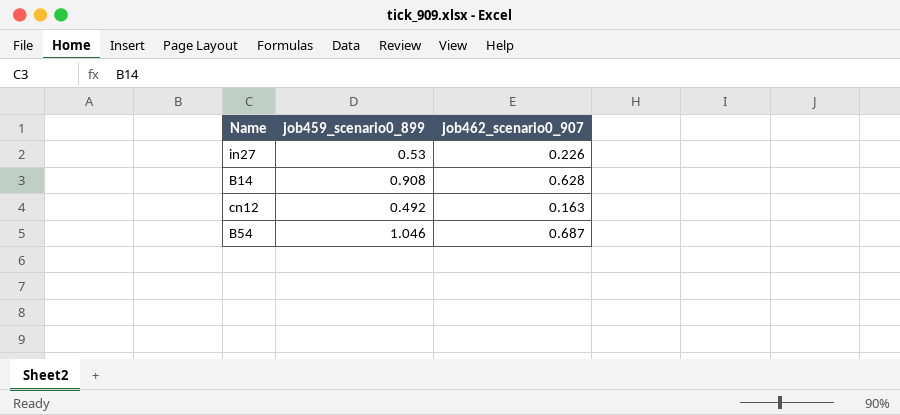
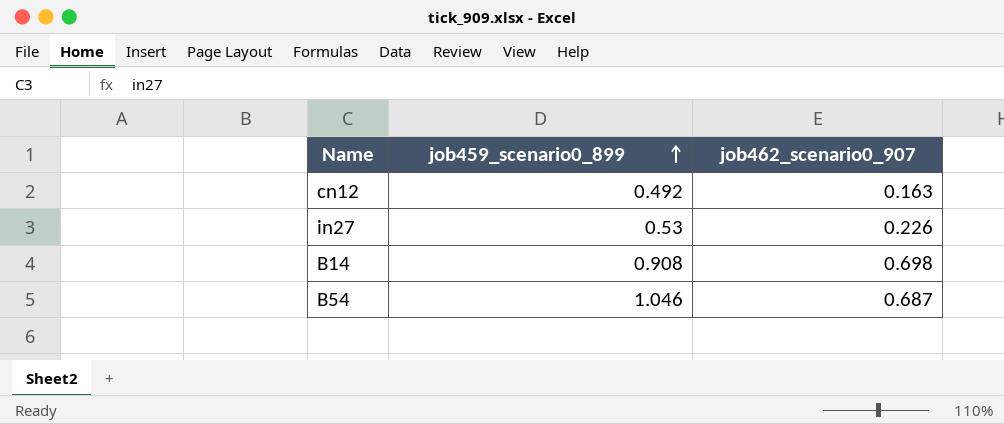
row order: none -> job459_scenario0_899 ascending
B14 | job462_scenario0_907: 0.628 -> 0.698

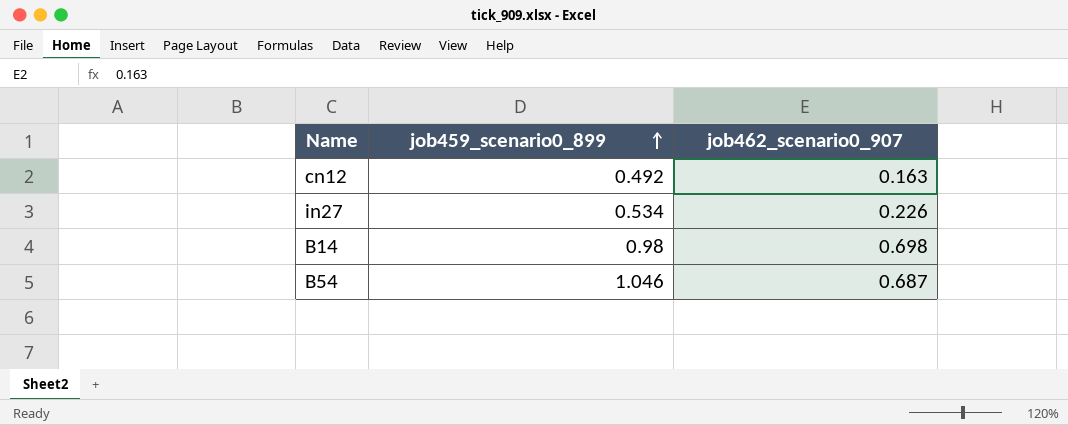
in27 | job459_scenario0_899: 0.53 -> 0.534
B14 | job459_scenario0_899: 0.908 -> 0.98

